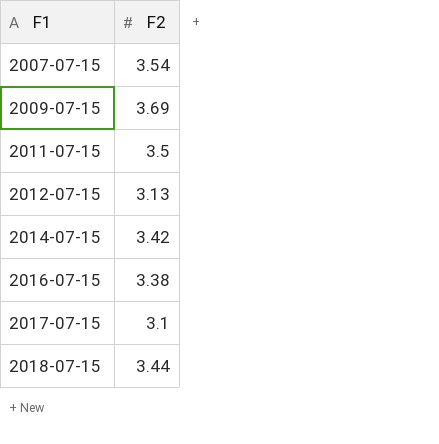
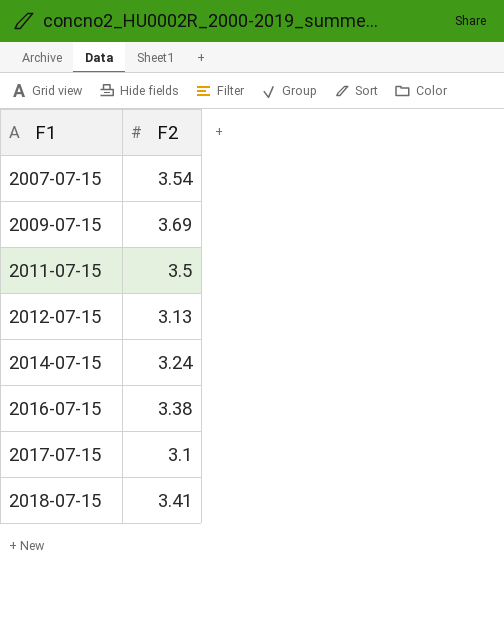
2014-07-15 | F2: 3.42 -> 3.24
2018-07-15 | F2: 3.44 -> 3.41

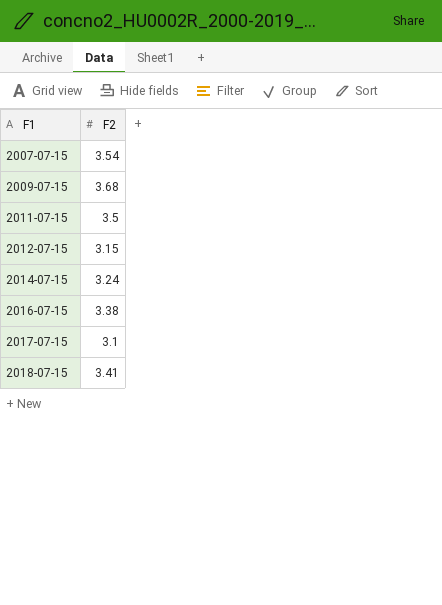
2009-07-15 | F2: 3.69 -> 3.68
2012-07-15 | F2: 3.13 -> 3.15

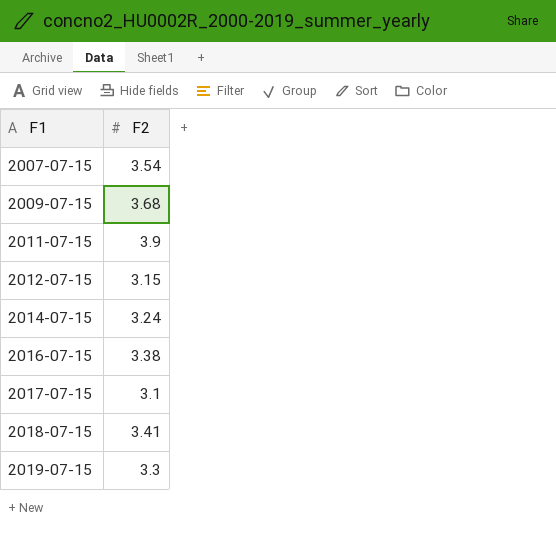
2011-07-15 | F2: 3.5 -> 3.9
row 2019-07-15: none -> 3.3

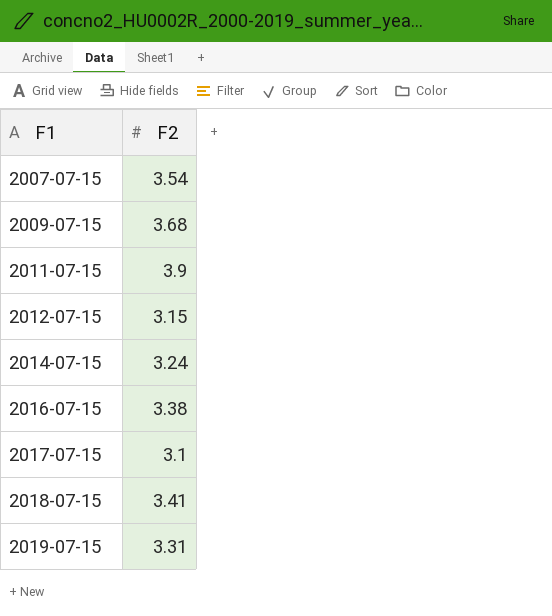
2019-07-15 | F2: 3.3 -> 3.31

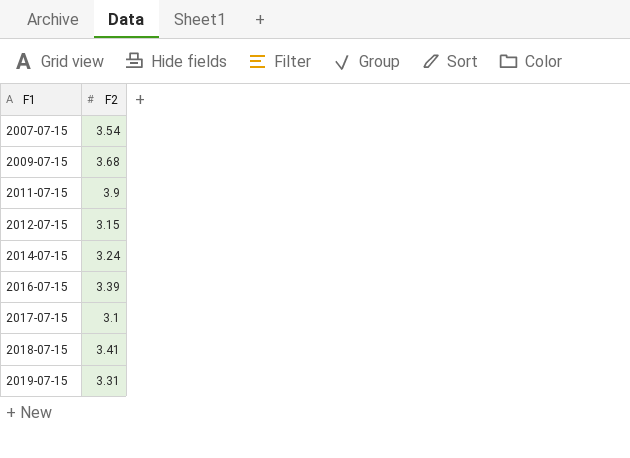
2016-07-15 | F2: 3.38 -> 3.39

